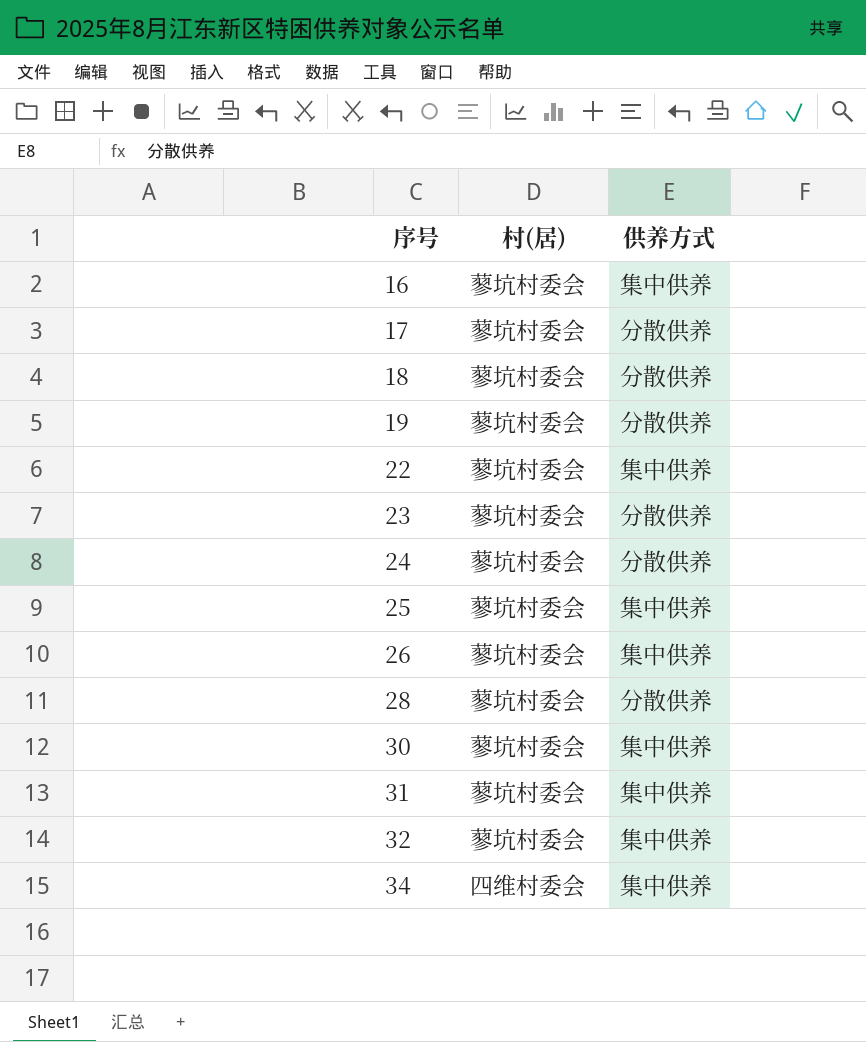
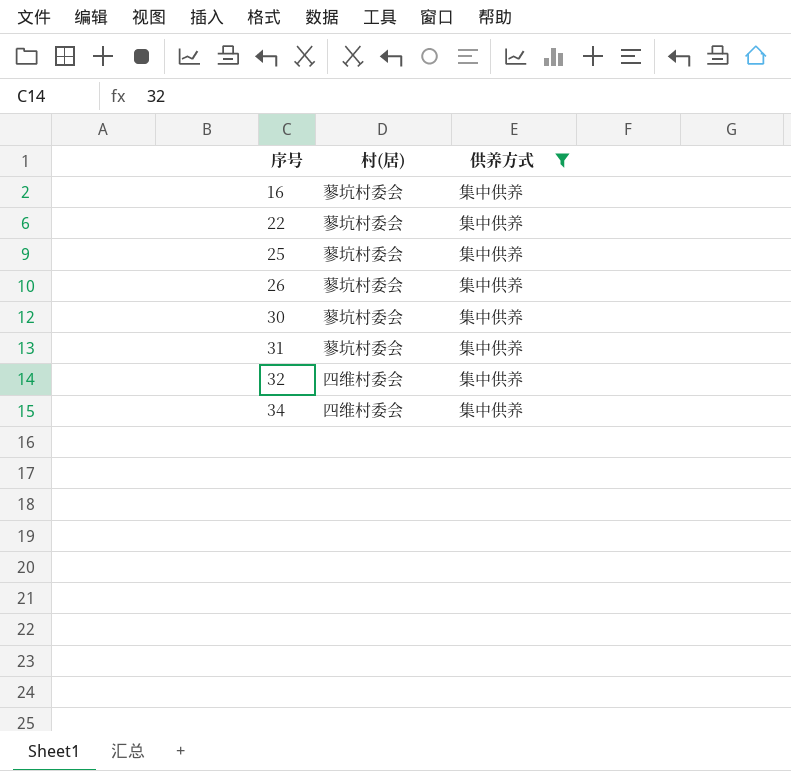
filter: none -> 供养方式 = 集中供养
32 | 村(居): 蓼坑村委会 -> 四维村委会

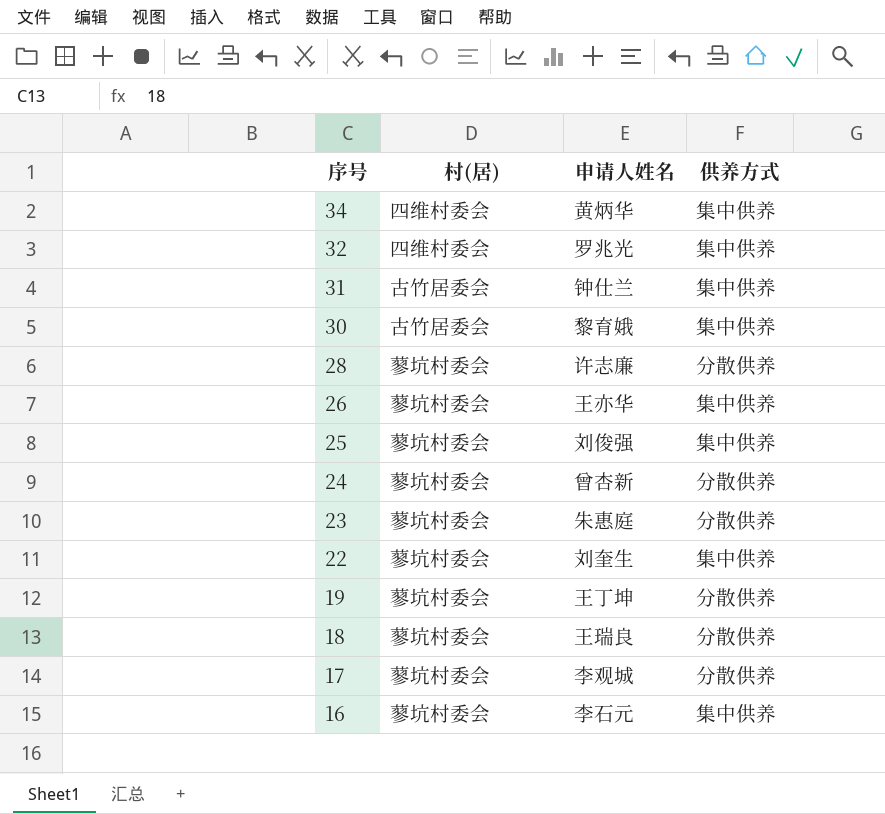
filter: 供养方式 = 集中供养 -> none
row order: 序号 ascending -> 序号 descending
column 申请人姓名 | position: none -> 3
31 | 村(居): 蓼坑村委会 -> 古竹居委会
30 | 村(居): 蓼坑村委会 -> 古竹居委会

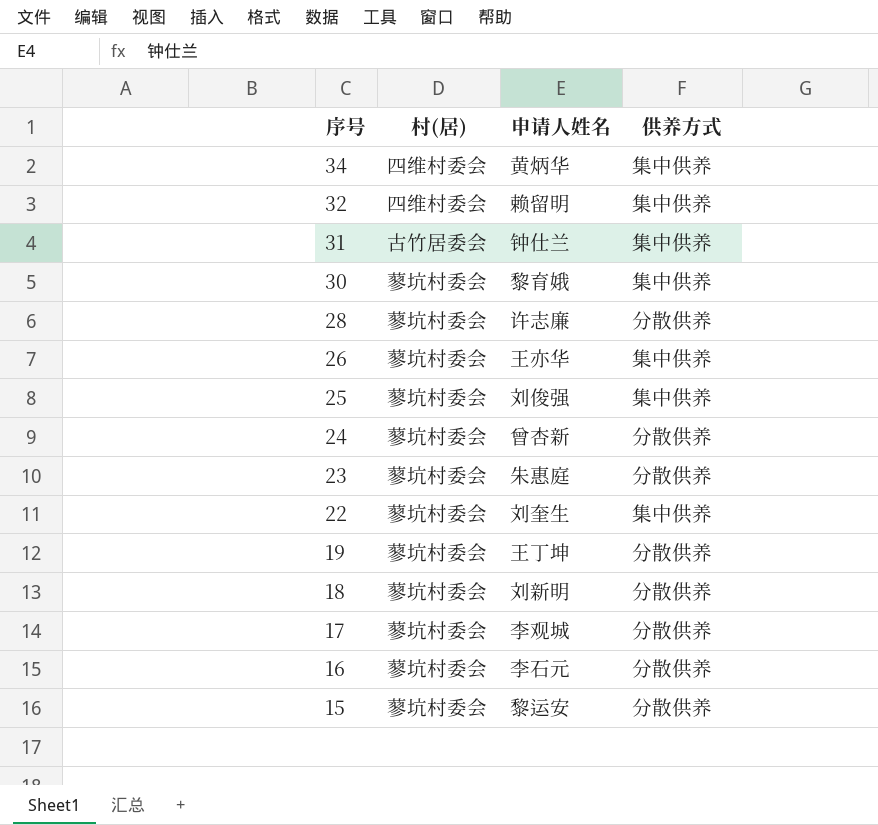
32 | 申请人姓名: 罗兆光 -> 赖留明
30 | 村(居): 古竹居委会 -> 蓼坑村委会
18 | 申请人姓名: 王瑞良 -> 刘新明
16 | 供养方式: 集中供养 -> 分散供养
row 15: none -> 蓼坑村委会 | 黎运安 | 分散供养

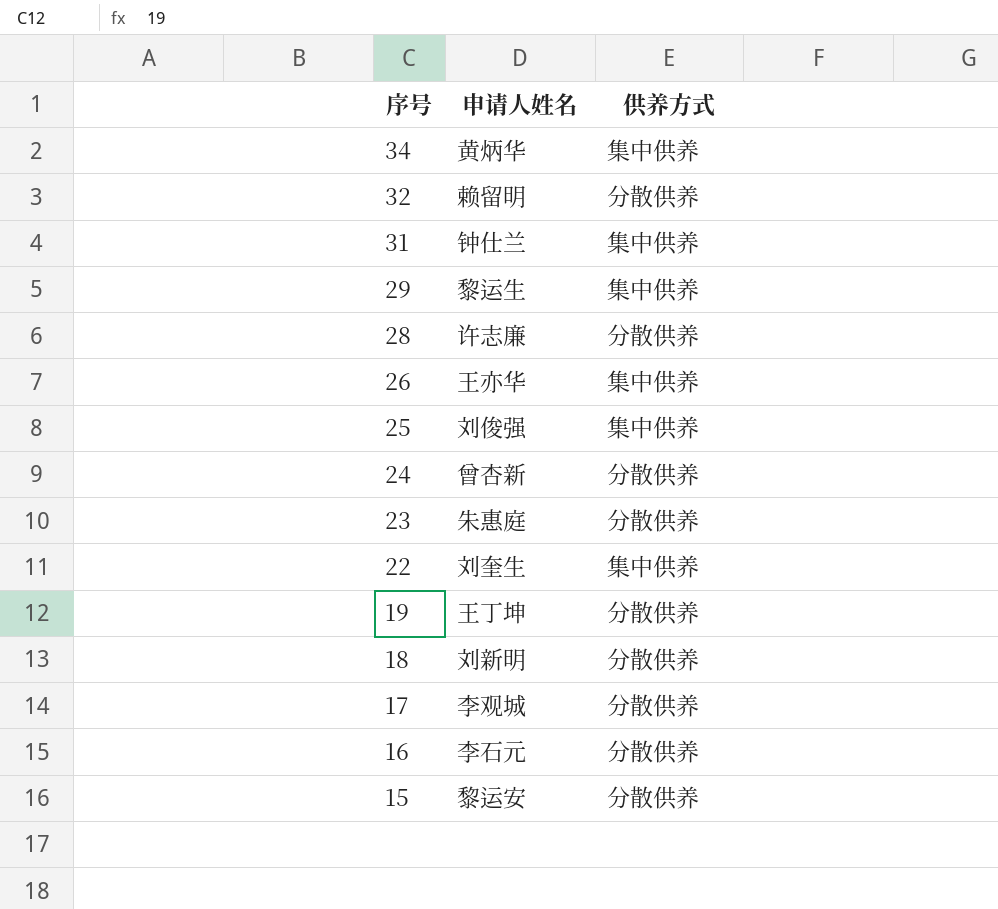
column 村(居) | position: 2 -> none
row 30: 蓼坑村委会 | 黎育娥 | 集中供养 -> none
32 | 供养方式: 集中供养 -> 分散供养
row 29: none -> 黎运生 | 集中供养

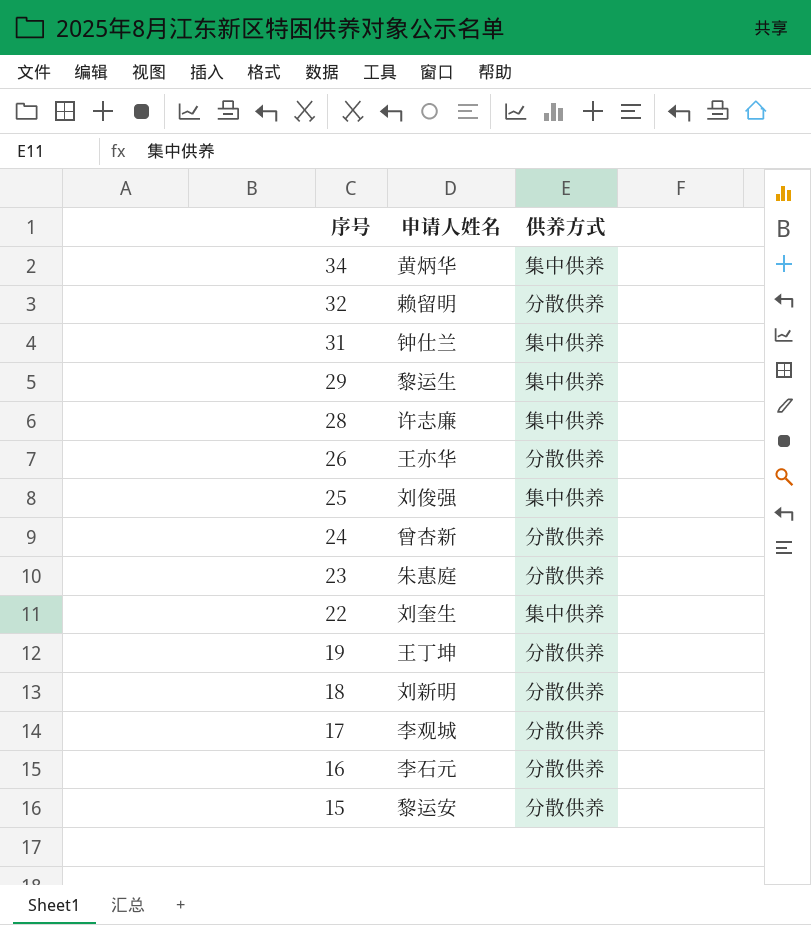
28 | 供养方式: 分散供养 -> 集中供养
26 | 供养方式: 集中供养 -> 分散供养

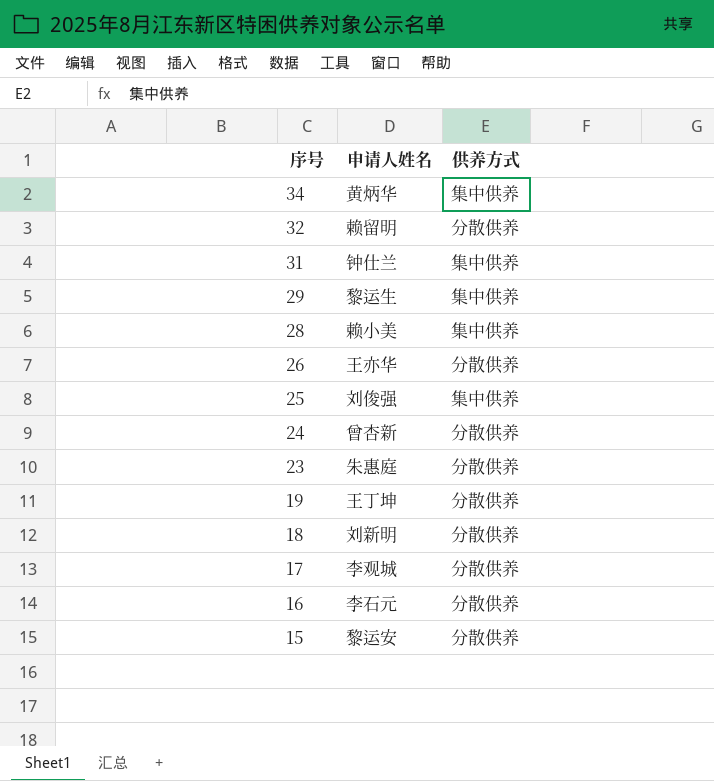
row 22: 刘奎生 | 集中供养 -> none
28 | 申请人姓名: 许志廉 -> 赖小美

